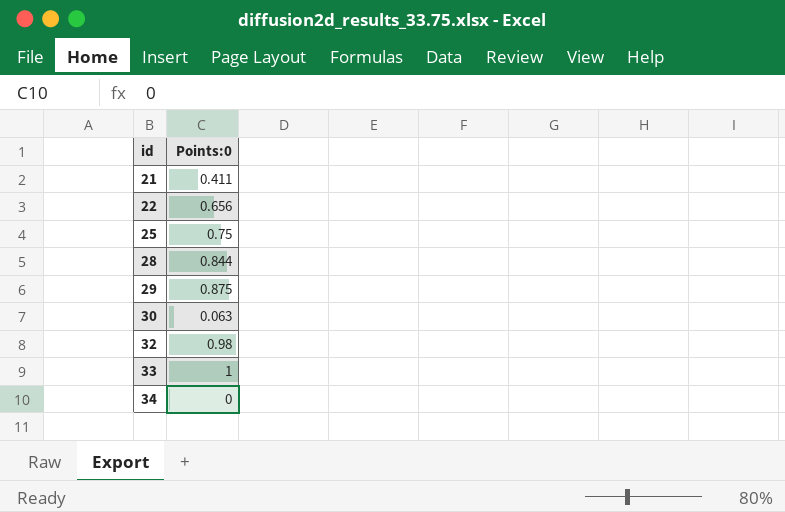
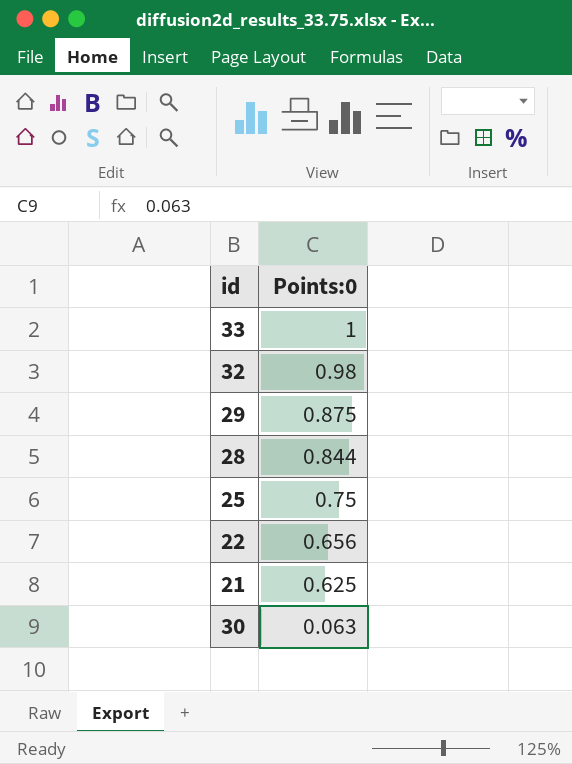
row order: id ascending -> Points:0 descending
row 34: 0 -> none
21 | Points:0: 0.411 -> 0.625

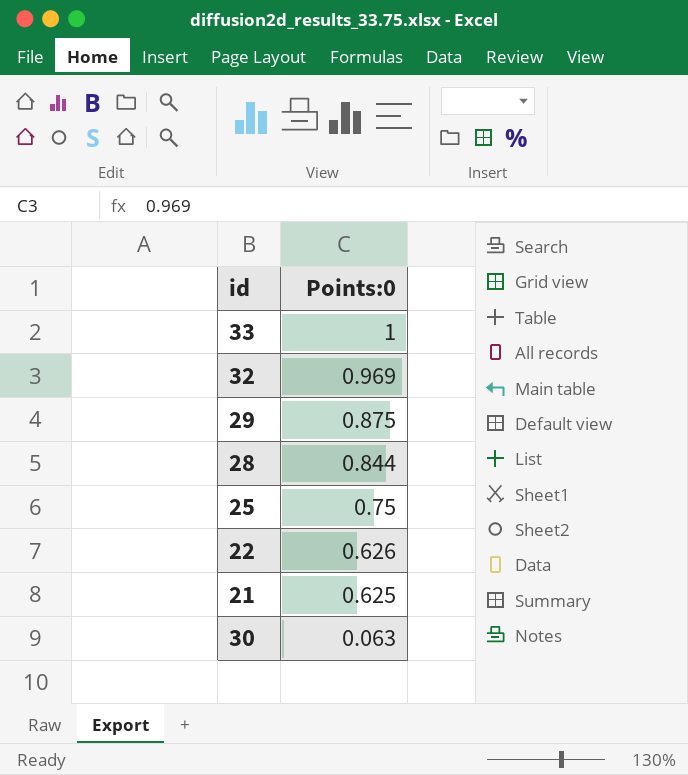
32 | Points:0: 0.98 -> 0.969
22 | Points:0: 0.656 -> 0.626

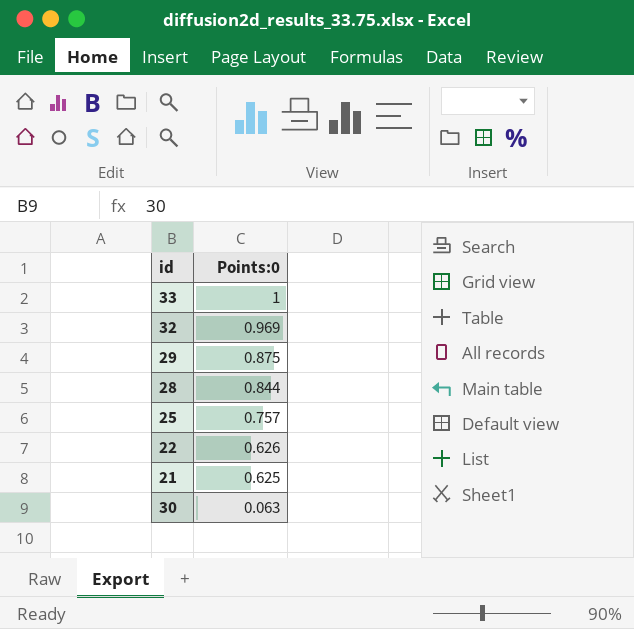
25 | Points:0: 0.75 -> 0.757

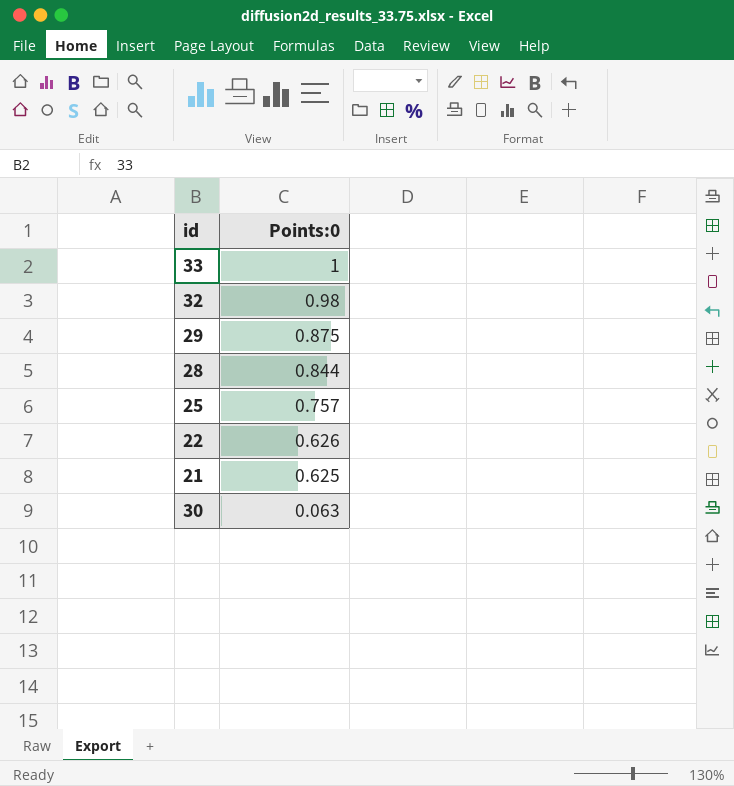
32 | Points:0: 0.969 -> 0.98

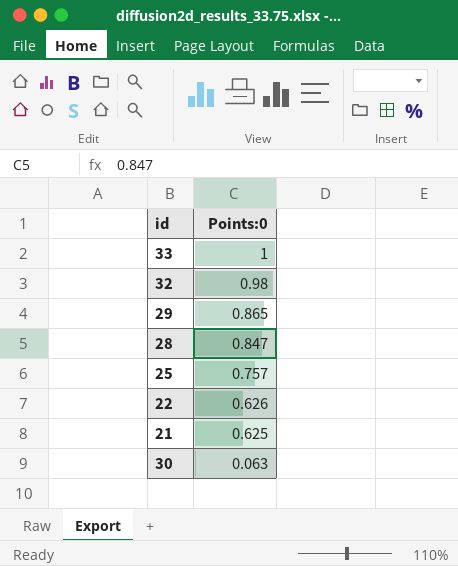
29 | Points:0: 0.875 -> 0.865
28 | Points:0: 0.844 -> 0.847

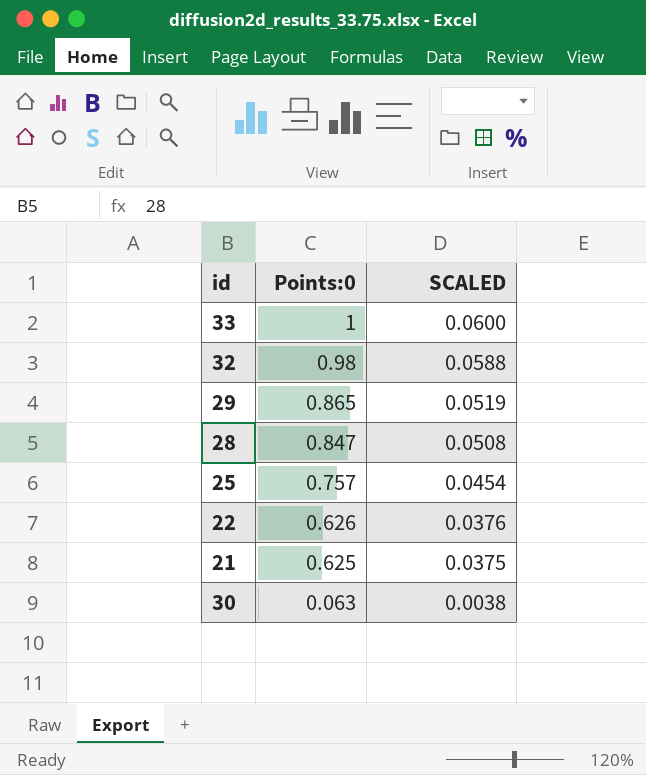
column SCALED | formula: none -> [Points:0] * 0.06

